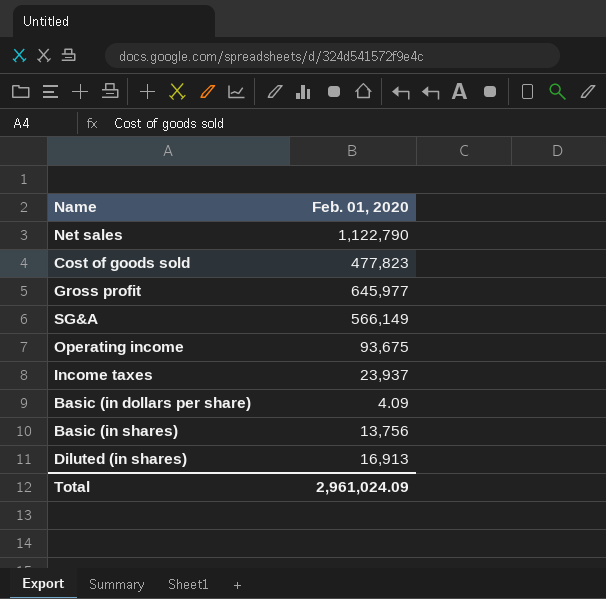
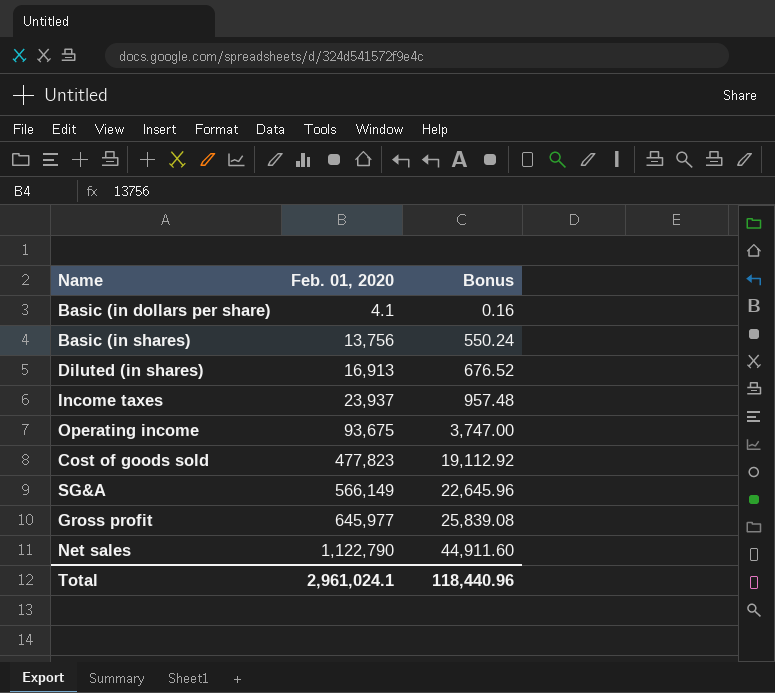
row order: none -> Feb. 01, 2020 ascending
column Bonus | formula: none -> [Feb. 01, 2020] * 0.04
Basic (in dollars per share) | Feb. 01, 2020: 4.09 -> 4.1
Total | Feb. 01, 2020: 2,961,024.09 -> 2,961,024.1

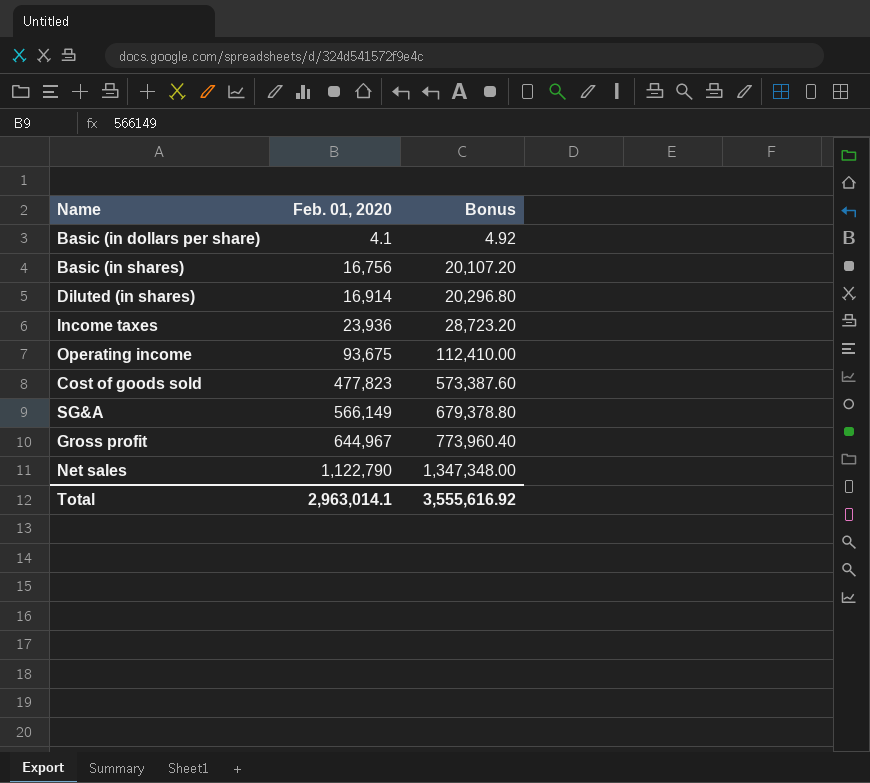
column Bonus | formula: [Feb. 01, 2020] * 0.04 -> [Feb. 01, 2020] * 1.2
Basic (in shares) | Feb. 01, 2020: 13,756 -> 16,756
Diluted (in shares) | Feb. 01, 2020: 16,913 -> 16,914
Income taxes | Feb. 01, 2020: 23,937 -> 23,936
Gross profit | Feb. 01, 2020: 645,977 -> 644,967
Total | Feb. 01, 2020: 2,961,024.1 -> 2,963,014.1
Total | Bonus: 118,440.96 -> 3,555,616.92

